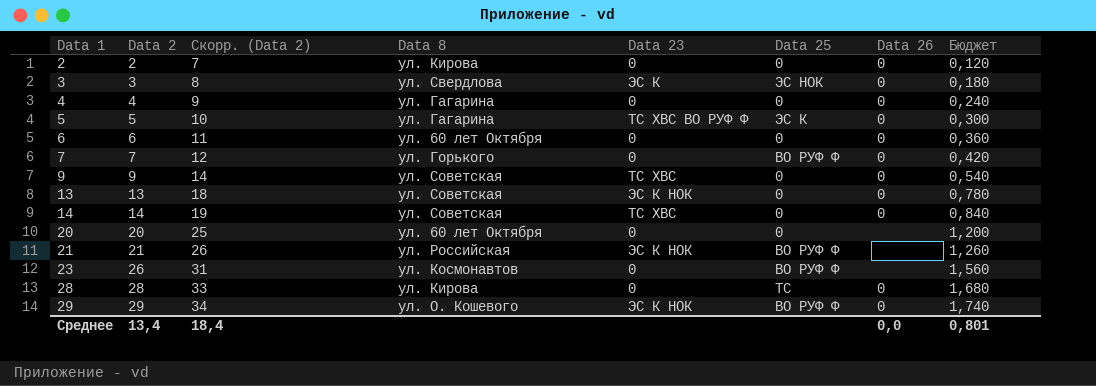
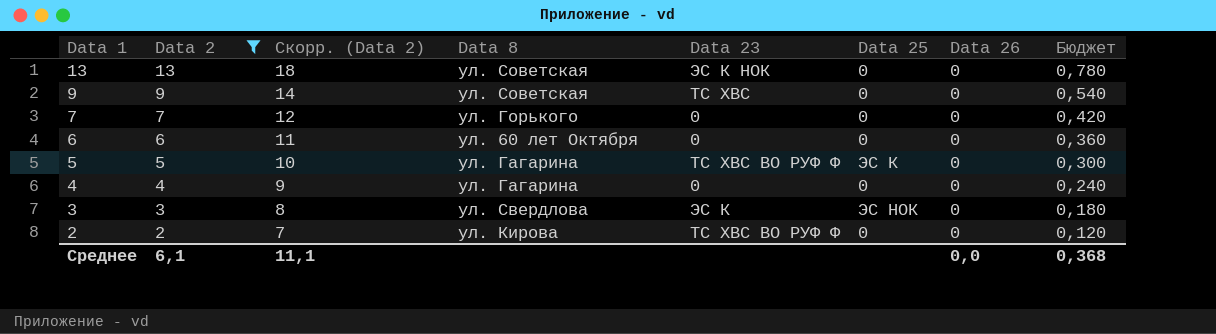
filter: none -> Data 2 <= 13
row order: Data 1 ascending -> Data 1 descending
7 | Data 25: ВО РУФ Ф -> 0
2 | Data 23: 0 -> ТС ХВС ВО РУФ Ф
Среднее | Data 2: 13,4 -> 6,1
Среднее | Скорр. (Data 2): 18,4 -> 11,1
Среднее | Бюджет: 0,801 -> 0,368

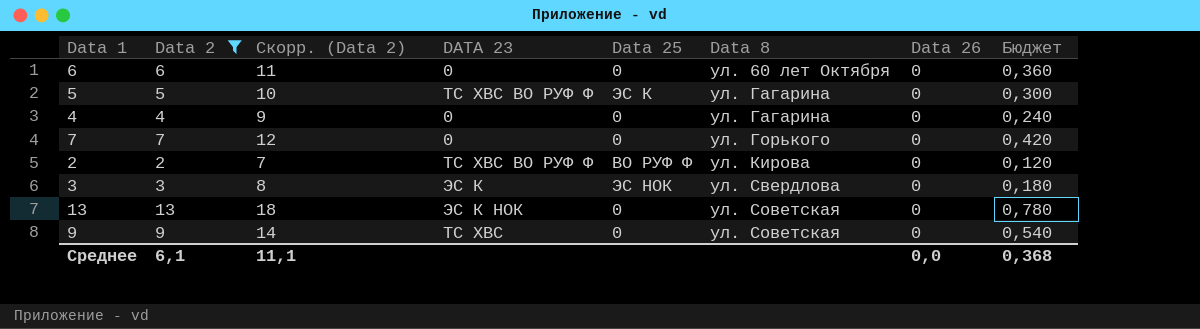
row order: Data 1 descending -> Data 8 ascending
column name: Data 23 -> DATA 23
column Data 8 | position: 4 -> 6
2 | Data 25: 0 -> ВО РУФ Ф

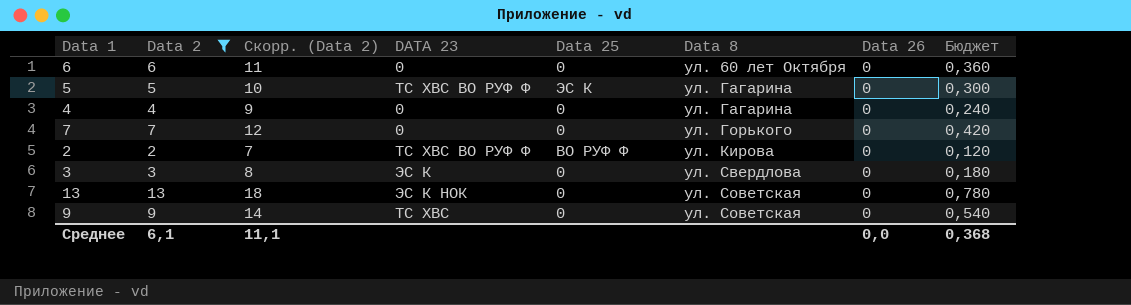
3 | Data 25: ЭС НОК -> 0

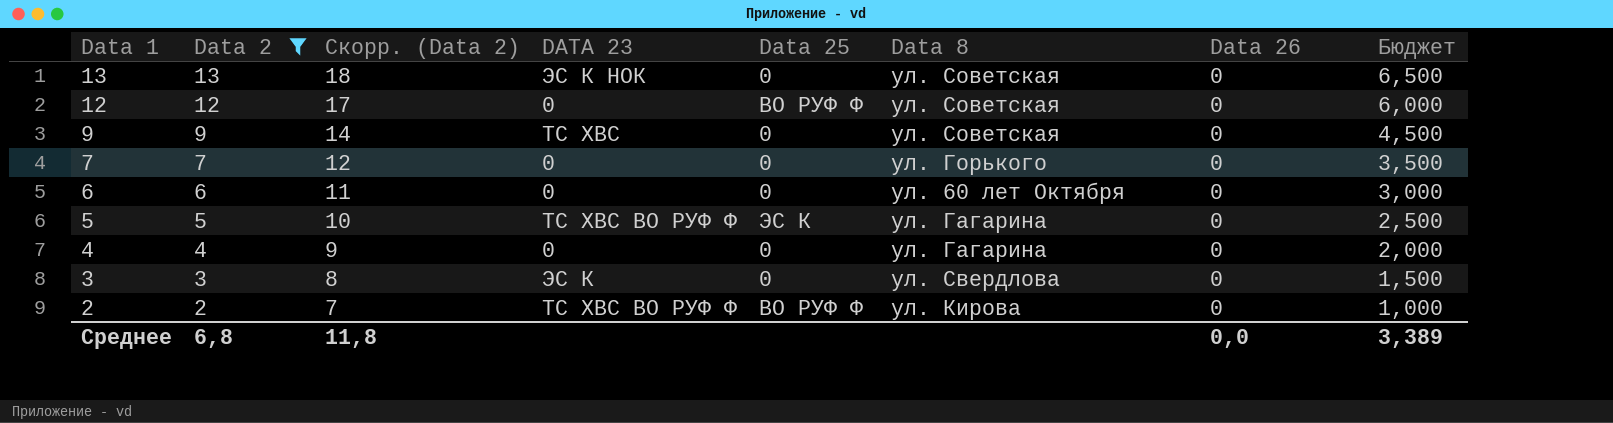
row order: Data 8 ascending -> Data 1 descending
column Бюджет | formula: [Data 2] * 0,06 -> [Data 2] * 0,5
row 12: none -> 12 | 17 | 0 | ВО РУФ Ф | ул. Советская | 0 | 6,000
Среднее | Data 2: 6,1 -> 6,8
Среднее | Скорр. (Data 2): 11,1 -> 11,8
Среднее | Бюджет: 0,368 -> 3,389

